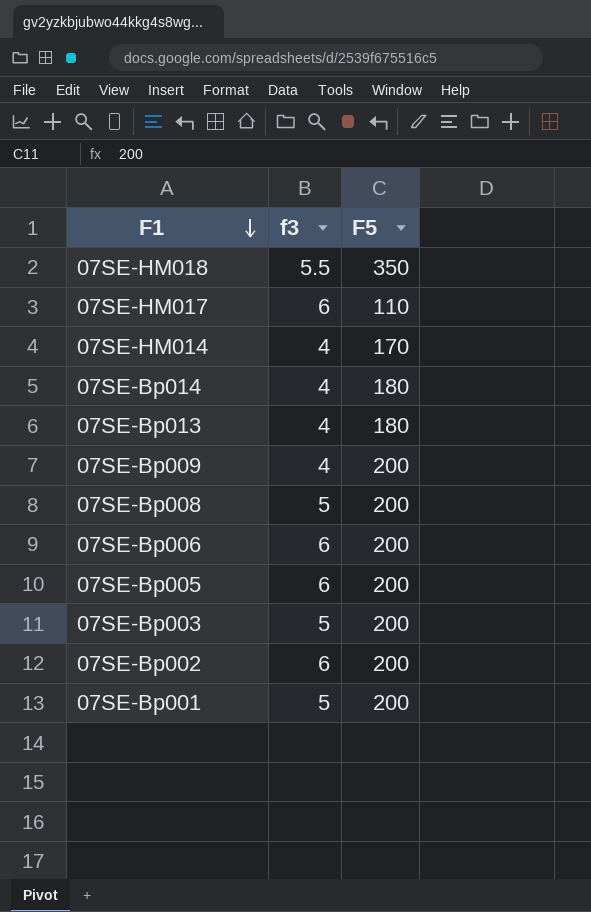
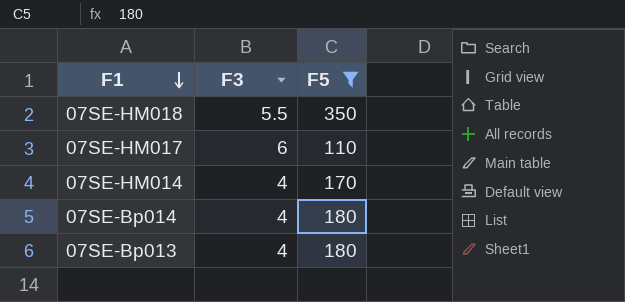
filter: none -> F5 != 200
column name: f3 -> F3

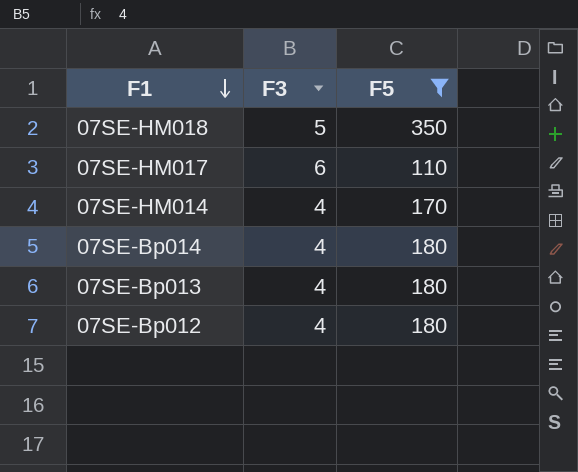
07SE-НМ018 | F3: 5.5 -> 5
row 07SE-Вр012: none -> 4 | 180

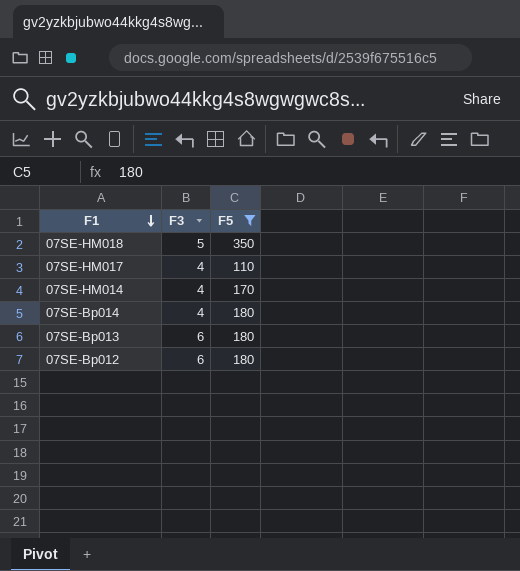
07SE-НМ017 | F3: 6 -> 4
07SE-Вр013 | F3: 4 -> 6
07SE-Вр012 | F3: 4 -> 6

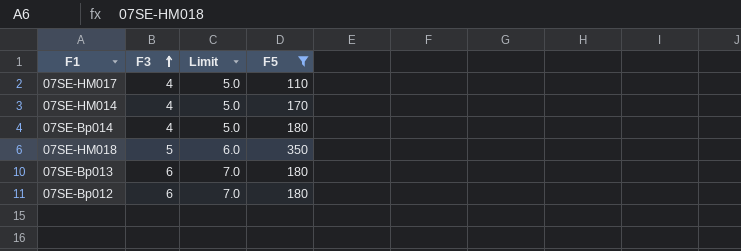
row order: F1 descending -> F3 ascending
column Limit | formula: none -> [F3] + 1

